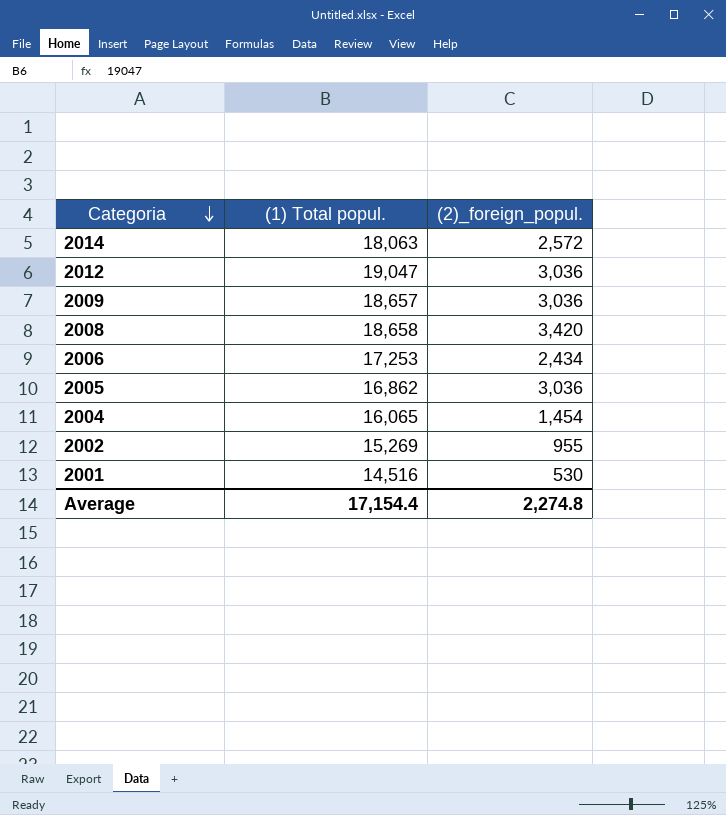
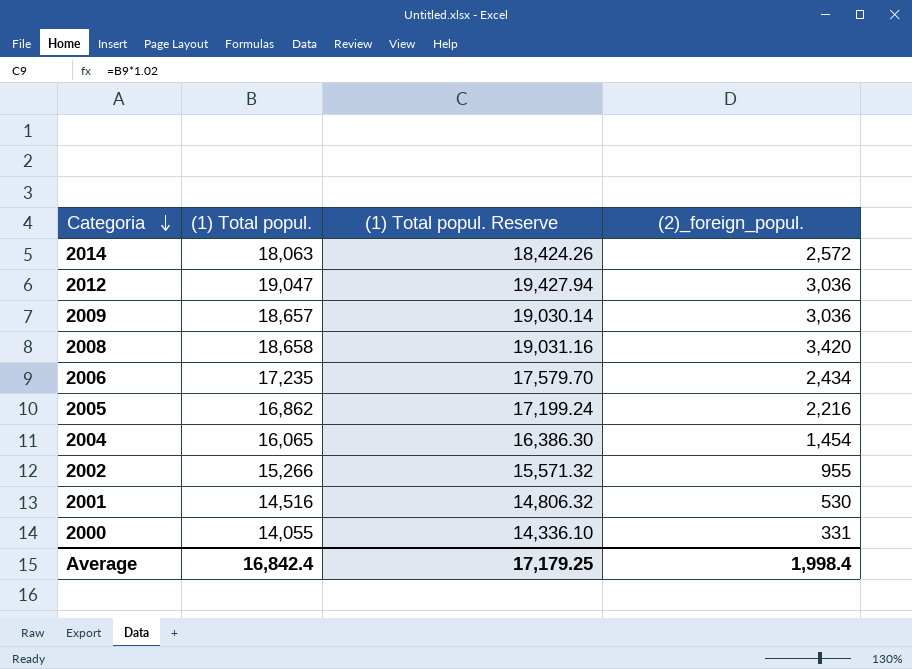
column (1) Total popul. Reserve | formula: none -> [(1) Total popul.] * 1.02
2006 | (1) Total popul.: 17,253 -> 17,235
2005 | (2)_foreign_popul.: 3,036 -> 2,216
2002 | (1) Total popul.: 15,269 -> 15,266
row 2000: none -> 14,055 | 14,336.10 | 331
Average | (1) Total popul.: 17,154.4 -> 16,842.4
Average | (2)_foreign_popul.: 2,274.8 -> 1,998.4

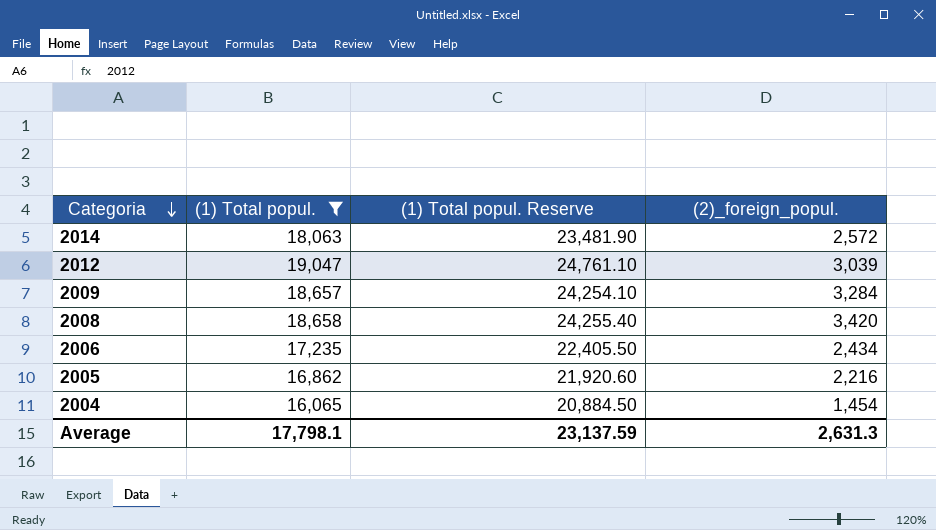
filter: none -> (1) Total popul. >= 16,065
column (1) Total popul. Reserve | formula: [(1) Total popul.] * 1.02 -> [(1) Total popul.] * 1.3
2012 | (2)_foreign_popul.: 3,036 -> 3,039
2009 | (2)_foreign_popul.: 3,036 -> 3,284
Average | (1) Total popul.: 16,842.4 -> 17,798.1
Average | (1) Total popul. Reserve: 17,179.25 -> 23,137.59
Average | (2)_foreign_popul.: 1,998.4 -> 2,631.3

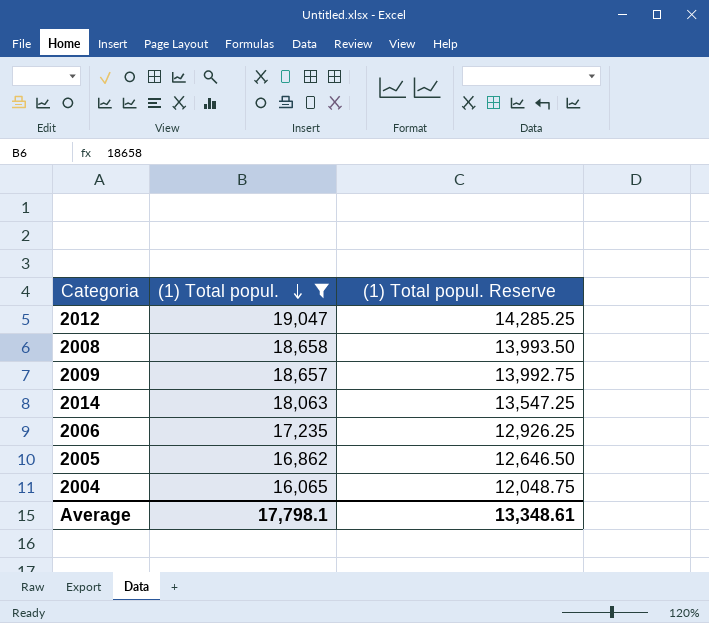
row order: Categoria descending -> (1) Total popul. descending
column (2)_foreign_popul. | position: 4 -> none
column (1) Total popul. Reserve | formula: [(1) Total popul.] * 1.3 -> [(1) Total popul.] * 0.75
Average | (1) Total popul. Reserve: 23,137.59 -> 13,348.61

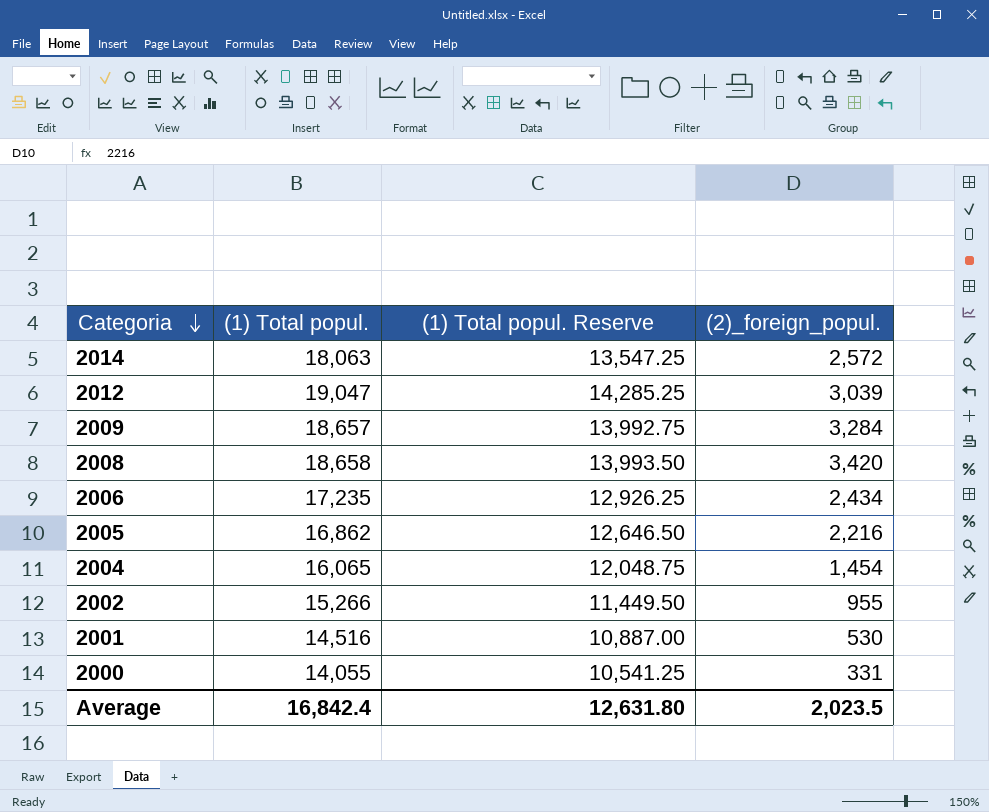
filter: (1) Total popul. >= 16,065 -> none
row order: (1) Total popul. descending -> Categoria descending
column (2)_foreign_popul. | position: none -> 4
Average | (1) Total popul.: 17,798.1 -> 16,842.4
Average | (1) Total popul. Reserve: 13,348.61 -> 12,631.80

